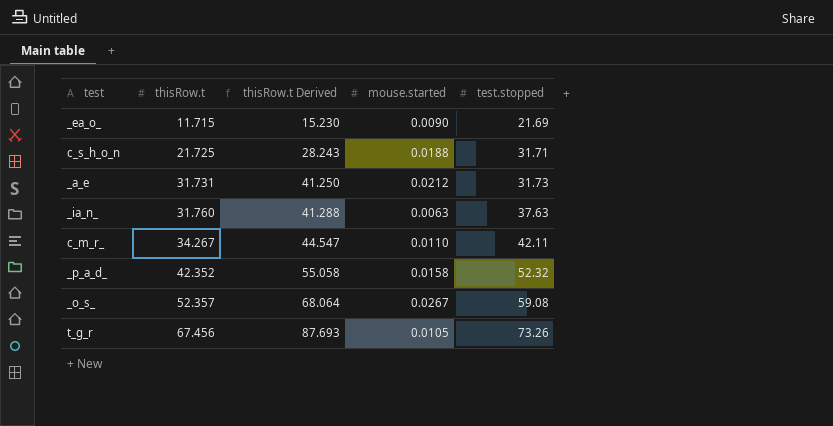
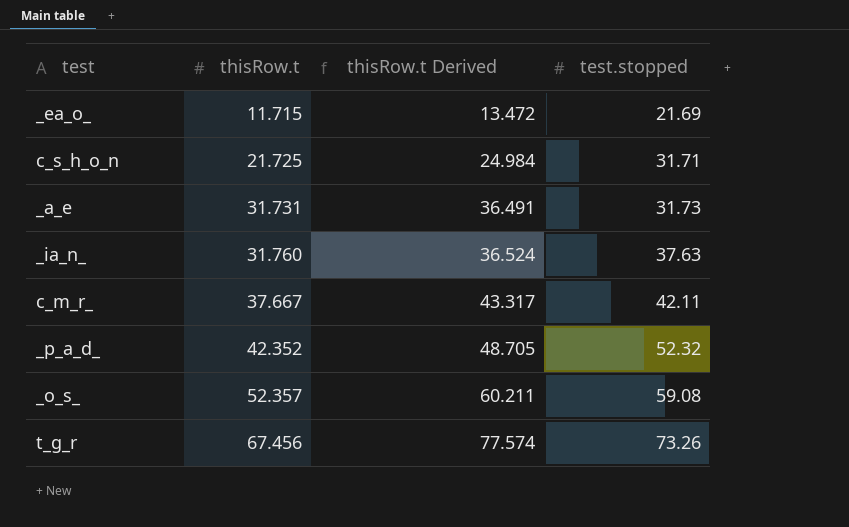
column mouse.started | position: 4 -> none
column thisRow.t Derived | formula: [thisRow.t] * 1.3 -> [thisRow.t] * 1.15
c_m_r_ | thisRow.t: 34.267 -> 37.667

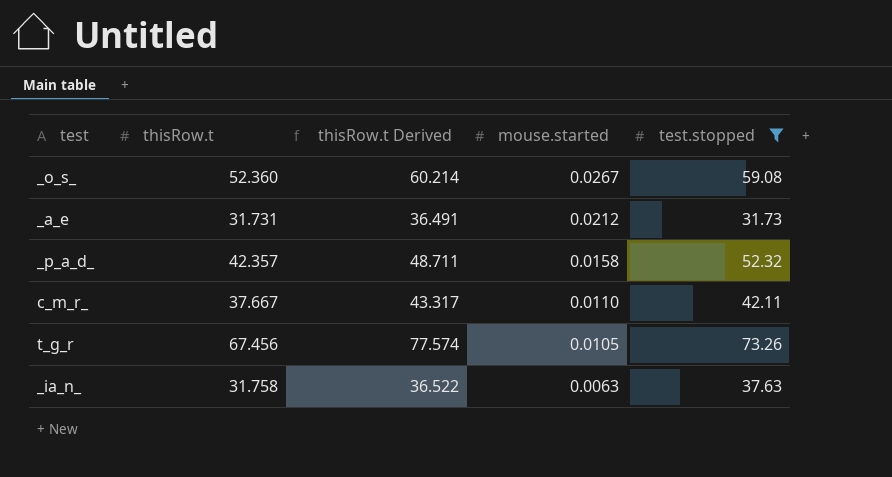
filter: none -> test.stopped >= 31.73
row order: thisRow.t ascending -> mouse.started descending
column mouse.started | position: none -> 4
_o_s_ | thisRow.t: 52.357 -> 52.360
_o_s_ | thisRow.t Derived: 60.211 -> 60.214
_p_a_d_ | thisRow.t: 42.352 -> 42.357
_p_a_d_ | thisRow.t Derived: 48.705 -> 48.711
_ia_n_ | thisRow.t: 31.760 -> 31.758
_ia_n_ | thisRow.t Derived: 36.524 -> 36.522

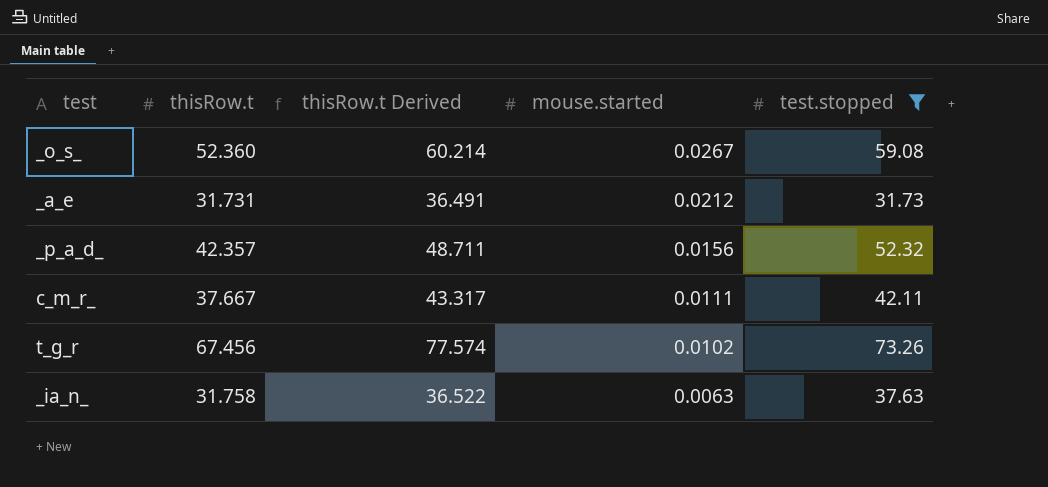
_p_a_d_ | mouse.started: 0.0158 -> 0.0156
c_m_r_ | mouse.started: 0.0110 -> 0.0111
t_g_r | mouse.started: 0.0105 -> 0.0102

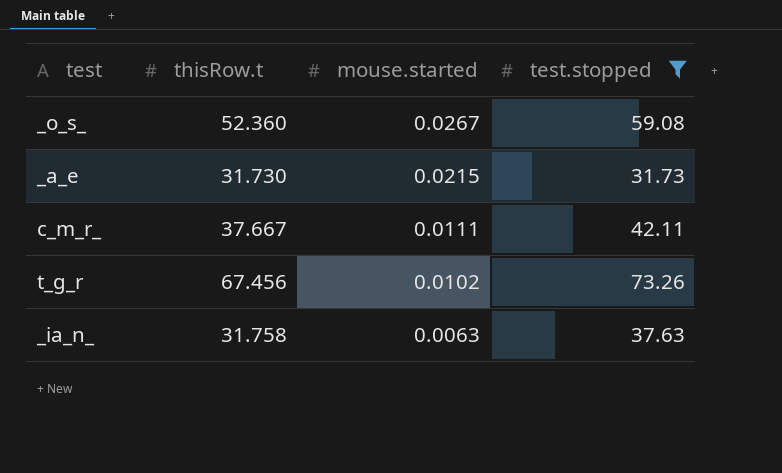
column thisRow.t Derived | formula: [thisRow.t] * 1.15 -> none
row _p_a_d_: 42.357 | 48.711 | 0.0156 | 52.32 -> none
_a_e | thisRow.t: 31.731 -> 31.730
_a_e | mouse.started: 0.0212 -> 0.0215

